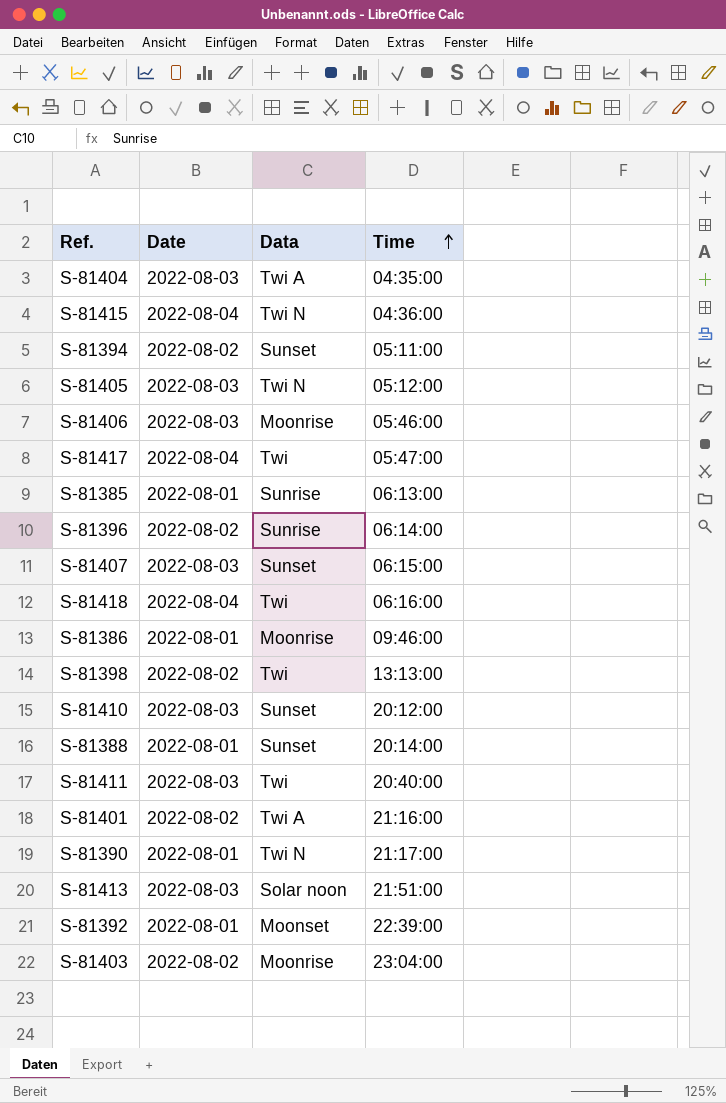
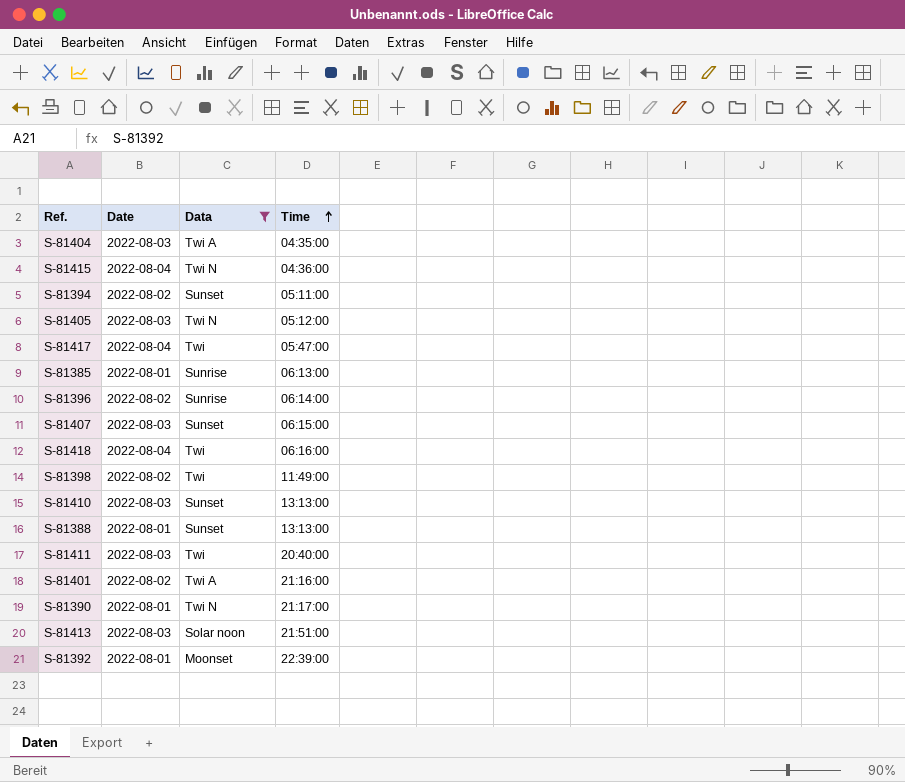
filter: none -> Data != Moonrise
S-81398 | Time: 13:13:00 -> 11:49:00
S-81410 | Time: 20:12:00 -> 13:13:00
S-81388 | Time: 20:14:00 -> 13:13:00

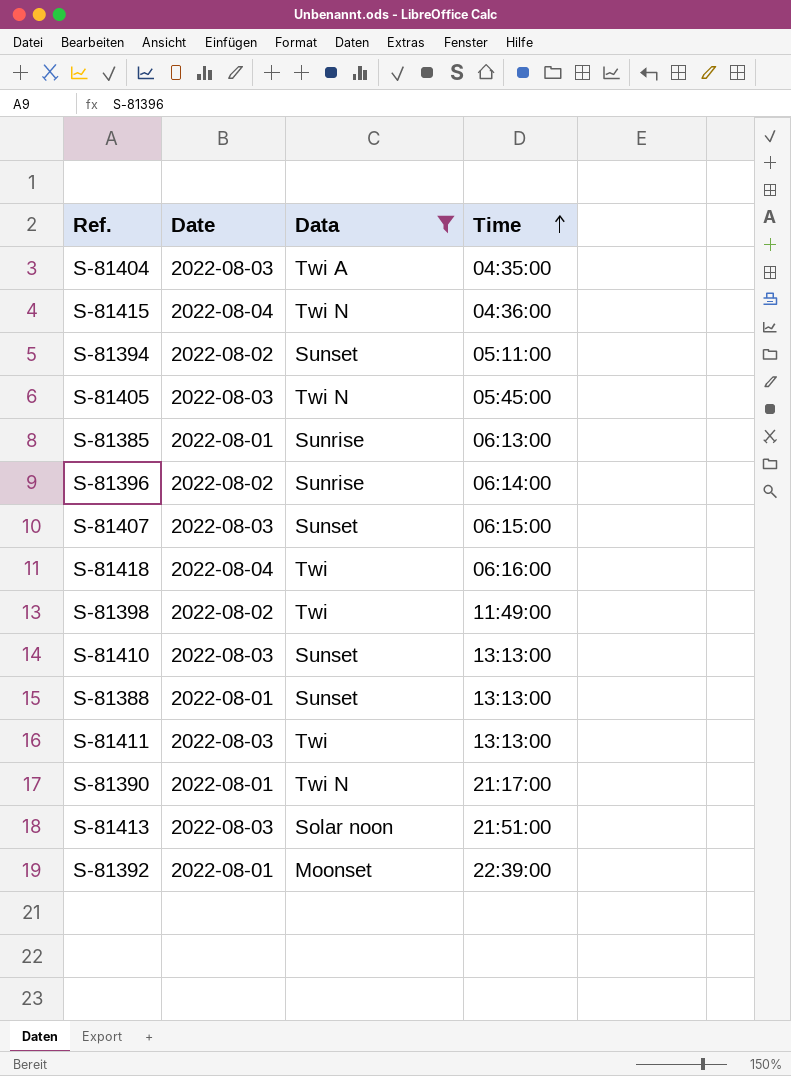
row S-81417: 2022-08-04 | Twi | 05:47:00 -> none
row S-81401: 2022-08-02 | Twi A | 21:16:00 -> none
S-81405 | Time: 05:12:00 -> 05:45:00
S-81411 | Time: 20:40:00 -> 13:13:00

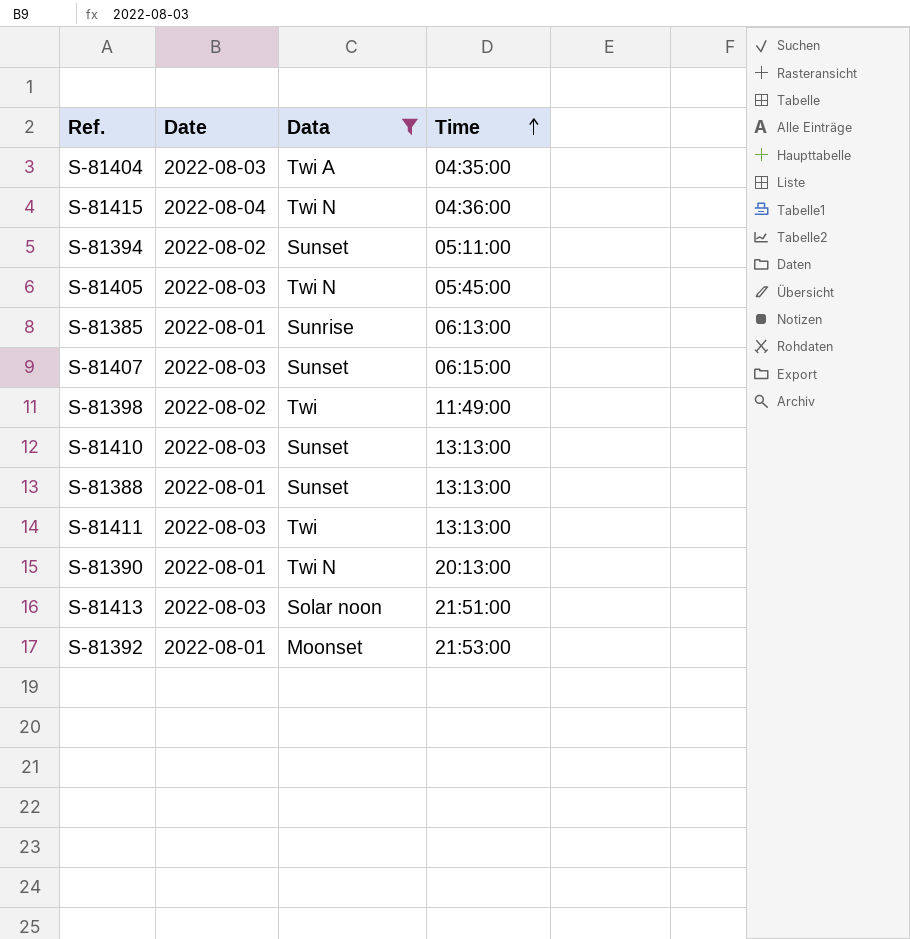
row S-81396: 2022-08-02 | Sunrise | 06:14:00 -> none
row S-81418: 2022-08-04 | Twi | 06:16:00 -> none
S-81390 | Time: 21:17:00 -> 20:13:00
S-81392 | Time: 22:39:00 -> 21:53:00

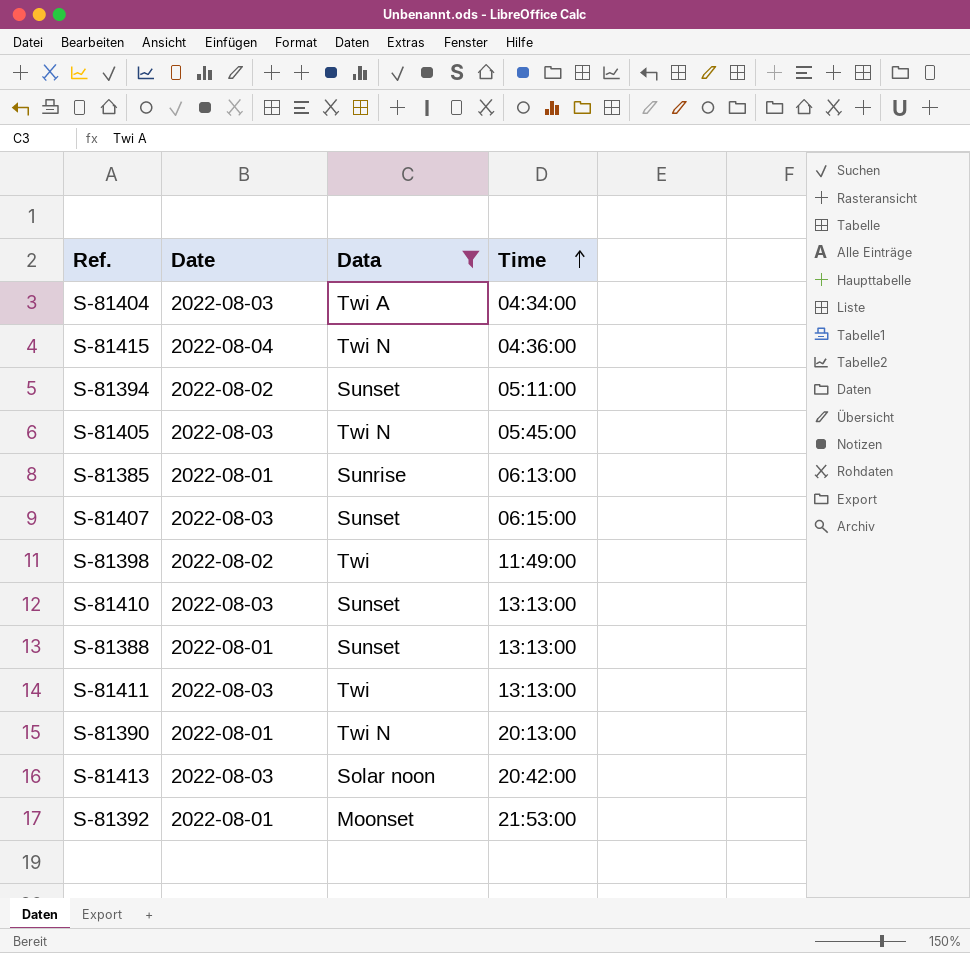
S-81404 | Time: 04:35:00 -> 04:34:00
S-81413 | Time: 21:51:00 -> 20:42:00

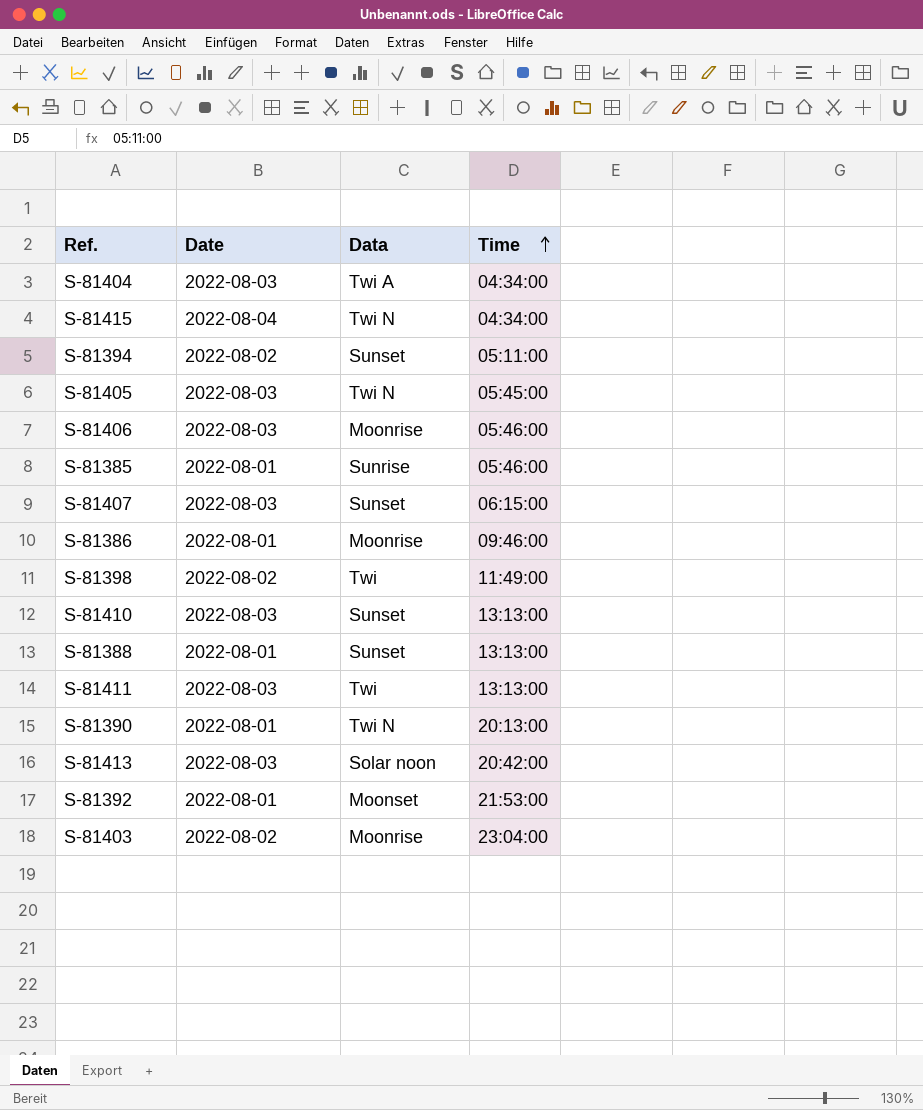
filter: Data != Moonrise -> none
S-81415 | Time: 04:36:00 -> 04:34:00
S-81385 | Time: 06:13:00 -> 05:46:00

